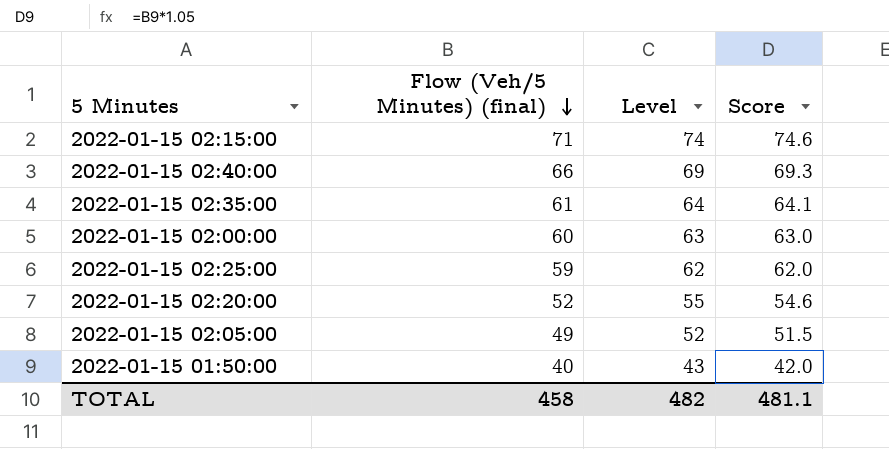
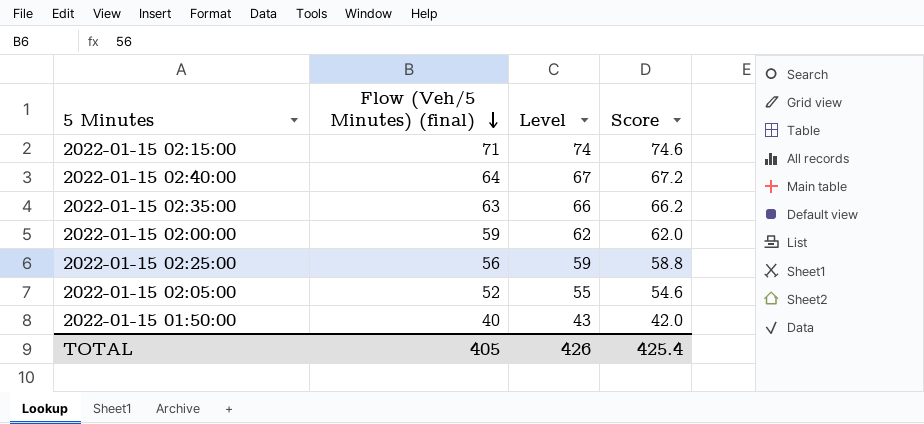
row 2022-01-15 02:20:00: 52 | 55 | 54.6 -> none
2022-01-15 02:40:00 | Flow (Veh/5 Minutes) (final): 66 -> 64
2022-01-15 02:40:00 | Level: 69 -> 67
2022-01-15 02:40:00 | Score: 69.3 -> 67.2
2022-01-15 02:35:00 | Flow (Veh/5 Minutes) (final): 61 -> 63
2022-01-15 02:35:00 | Level: 64 -> 66
2022-01-15 02:35:00 | Score: 64.1 -> 66.2
2022-01-15 02:00:00 | Flow (Veh/5 Minutes) (final): 60 -> 59
2022-01-15 02:00:00 | Level: 63 -> 62
2022-01-15 02:00:00 | Score: 63.0 -> 62.0
2022-01-15 02:25:00 | Flow (Veh/5 Minutes) (final): 59 -> 56
2022-01-15 02:25:00 | Level: 62 -> 59
2022-01-15 02:25:00 | Score: 62.0 -> 58.8
2022-01-15 02:05:00 | Flow (Veh/5 Minutes) (final): 49 -> 52
2022-01-15 02:05:00 | Level: 52 -> 55
2022-01-15 02:05:00 | Score: 51.5 -> 54.6
TOTAL | Flow (Veh/5 Minutes) (final): 458 -> 405
TOTAL | Level: 482 -> 426
TOTAL | Score: 481.1 -> 425.4

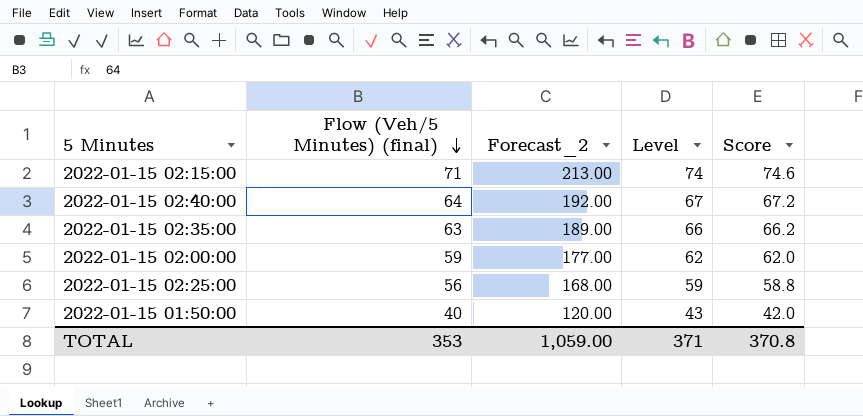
column Forecast_2 | formula: none -> [Flow (Veh/5 Minutes) (final)] * 3
row 2022-01-15 02:05:00: 52 | 55 | 54.6 -> none
TOTAL | Flow (Veh/5 Minutes) (final): 405 -> 353
TOTAL | Level: 426 -> 371
TOTAL | Score: 425.4 -> 370.8

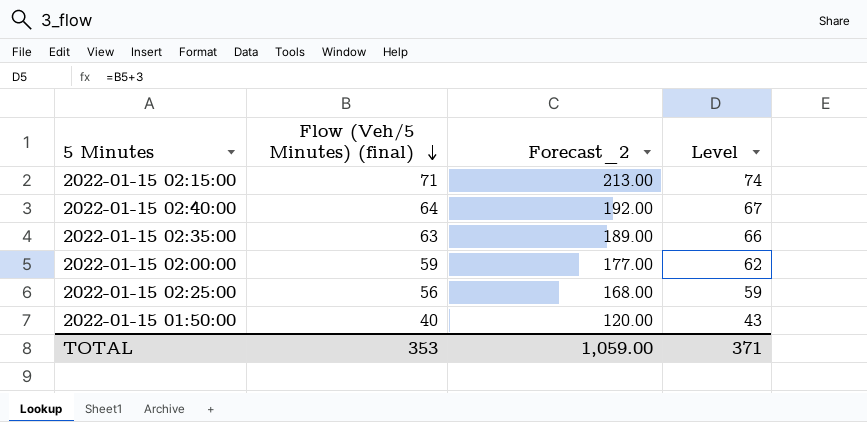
column Score | formula: [Flow (Veh/5 Minutes) (final)] * 1.05 -> none

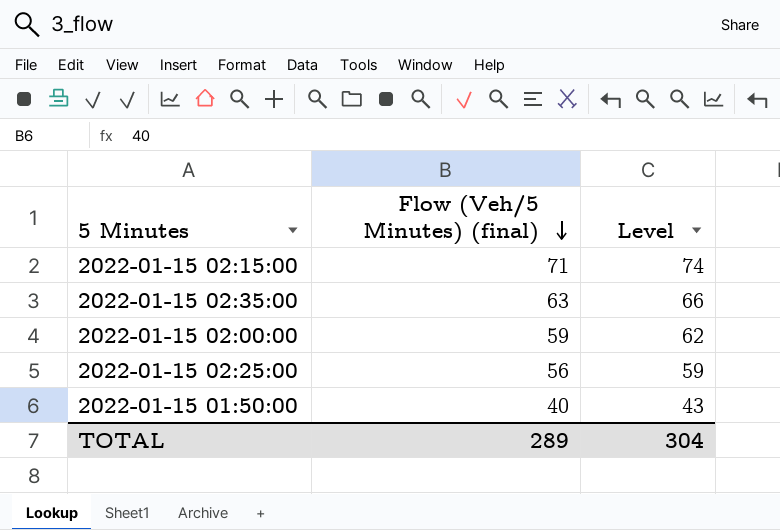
column Forecast_2 | formula: [Flow (Veh/5 Minutes) (final)] * 3 -> none
row 2022-01-15 02:40:00: 64 | 192.00 | 67 -> none
TOTAL | Flow (Veh/5 Minutes) (final): 353 -> 289
TOTAL | Level: 371 -> 304

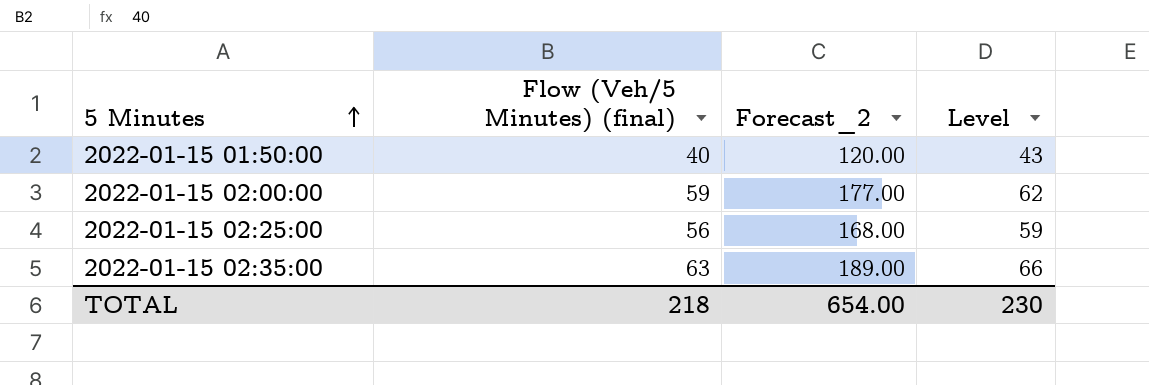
row order: Flow (Veh/5 Minutes) (final) descending -> 5 Minutes ascending
column Forecast_2 | formula: none -> [Flow (Veh/5 Minutes) (final)] * 3
row 2022-01-15 02:15:00: 71 | 74 -> none
TOTAL | Flow (Veh/5 Minutes) (final): 289 -> 218
TOTAL | Level: 304 -> 230

